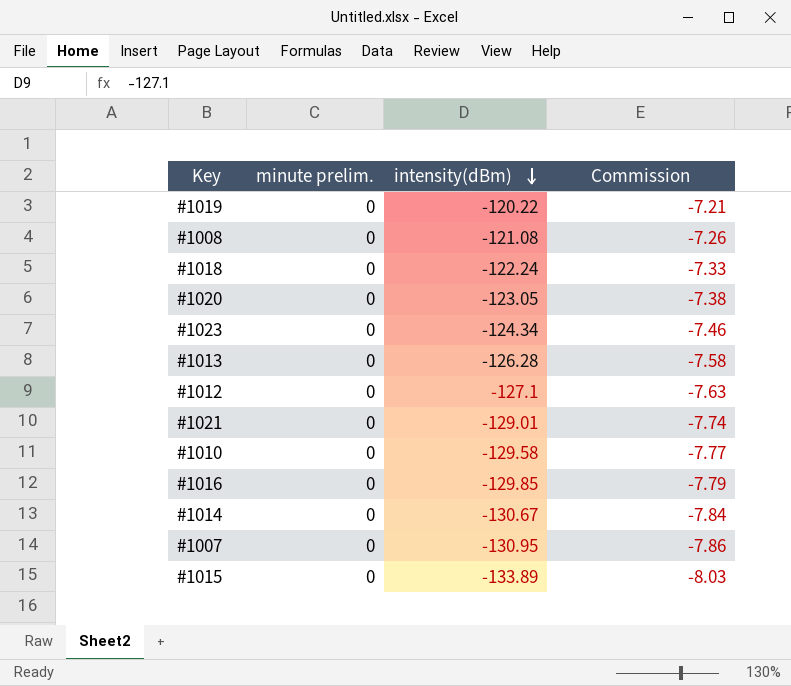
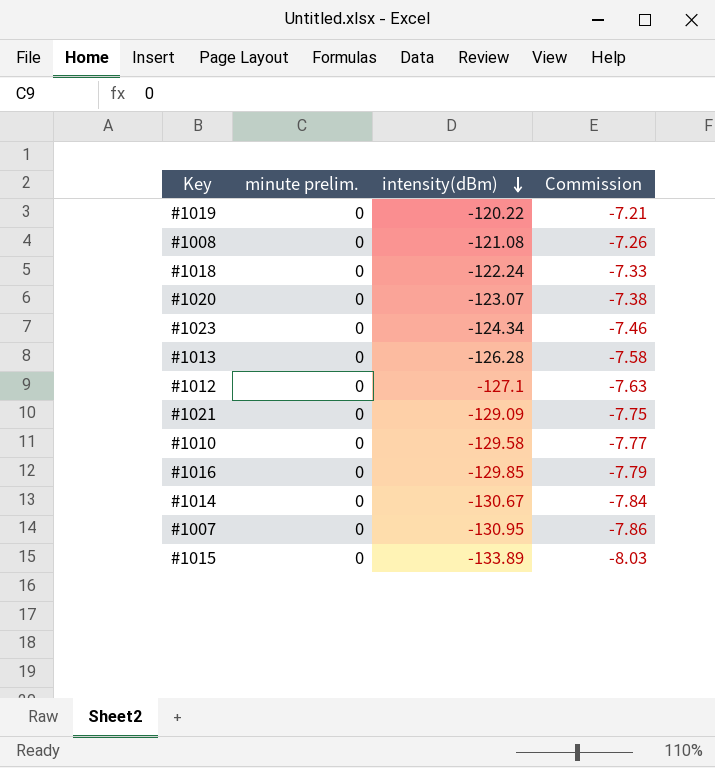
#1020 | intensity(dBm): -123.05 -> -123.07
#1021 | intensity(dBm): -129.01 -> -129.09
#1021 | Commission: -7.74 -> -7.75

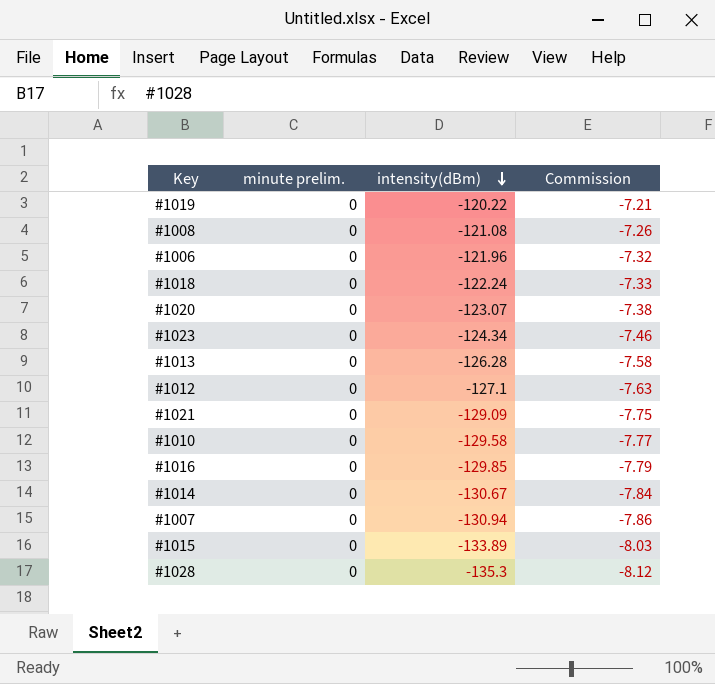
row #1006: none -> 0 | -121.96 | -7.32
#1007 | intensity(dBm): -130.95 -> -130.94
row #1028: none -> 0 | -135.3 | -8.12

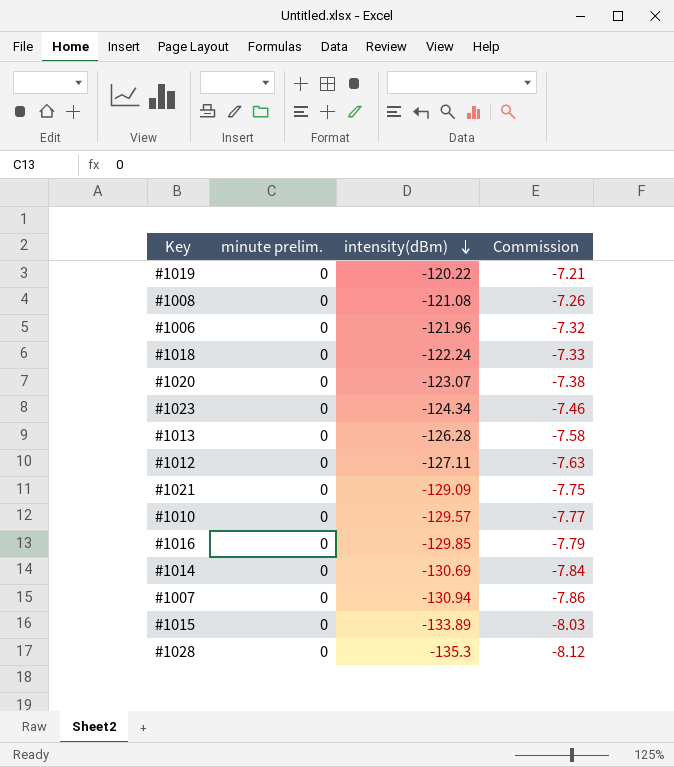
#1012 | intensity(dBm): -127.1 -> -127.11
#1010 | intensity(dBm): -129.58 -> -129.57
#1014 | intensity(dBm): -130.67 -> -130.69

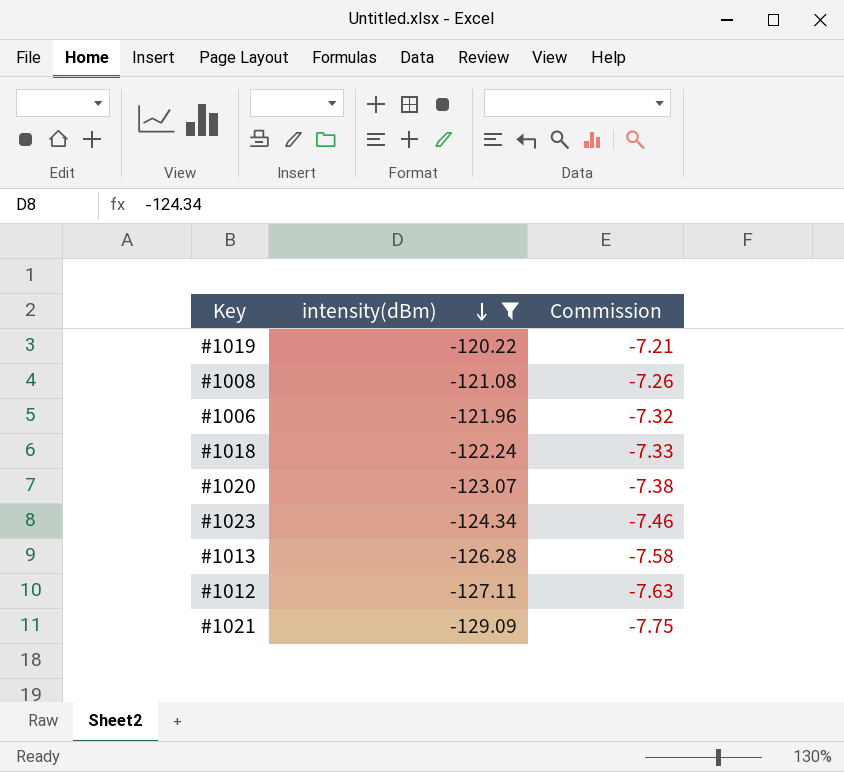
filter: none -> intensity(dBm) >= -129.09
column minute prelim. | position: 2 -> none

